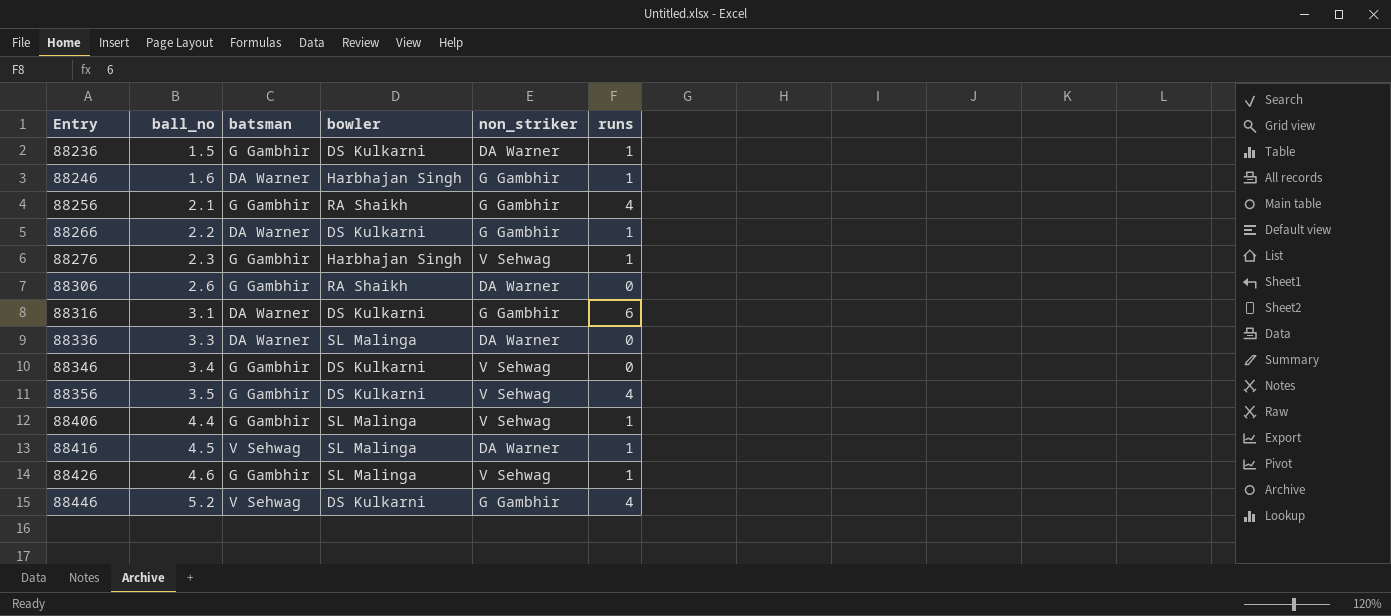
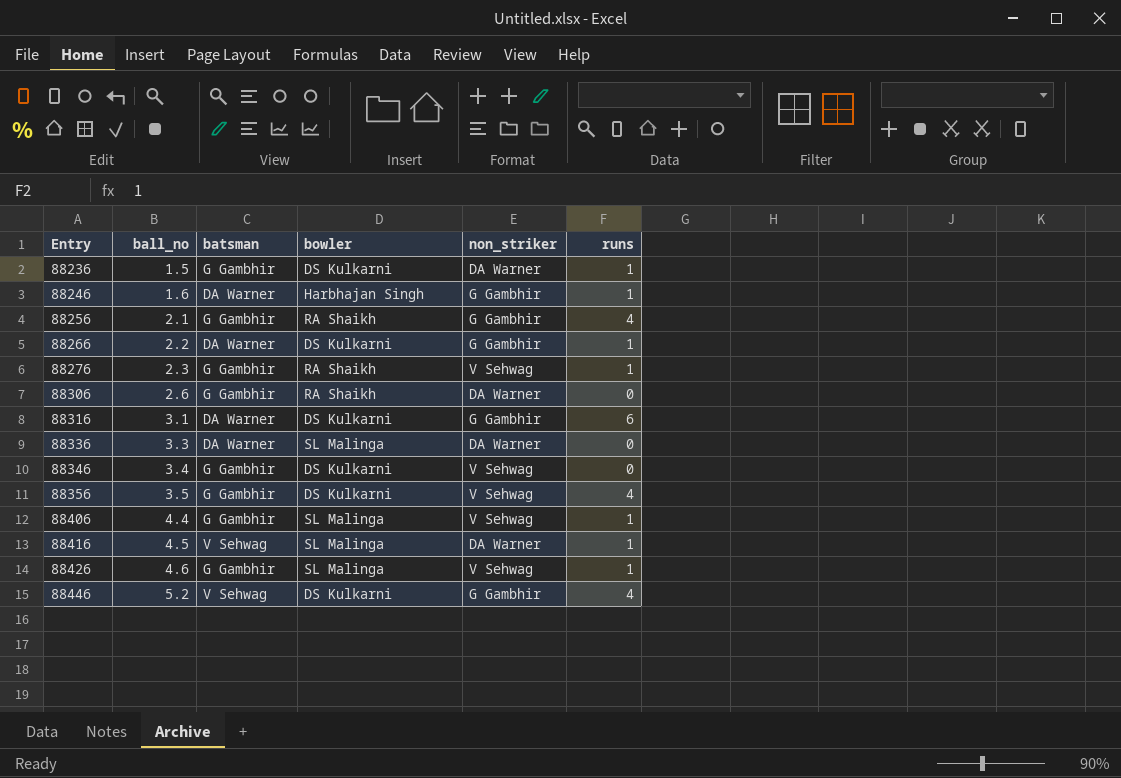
88276 | bowler: Harbhajan Singh -> RA Shaikh

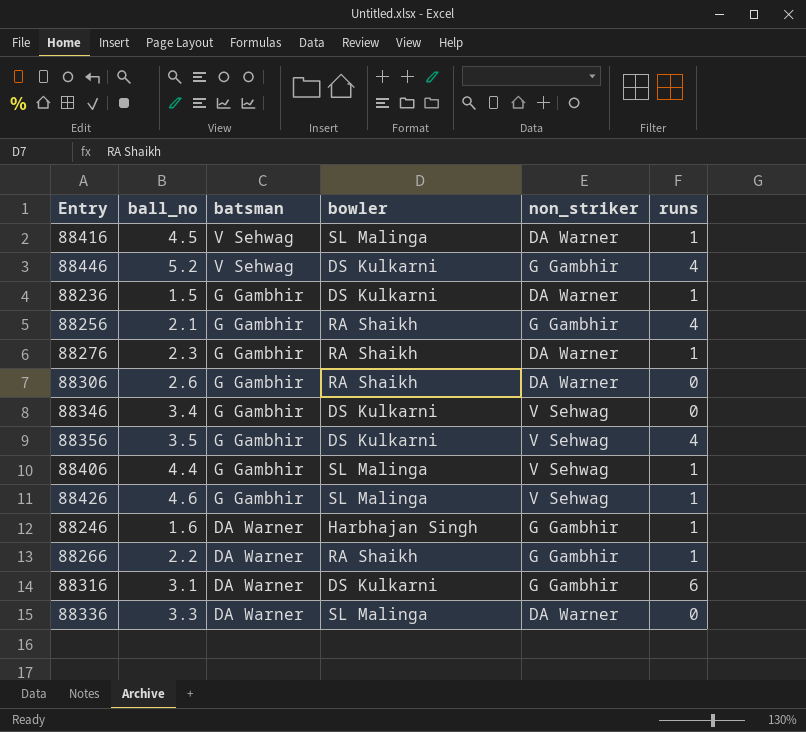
row order: Entry ascending -> batsman descending
88276 | non_striker: V Sehwag -> DA Warner
88266 | bowler: DS Kulkarni -> RA Shaikh

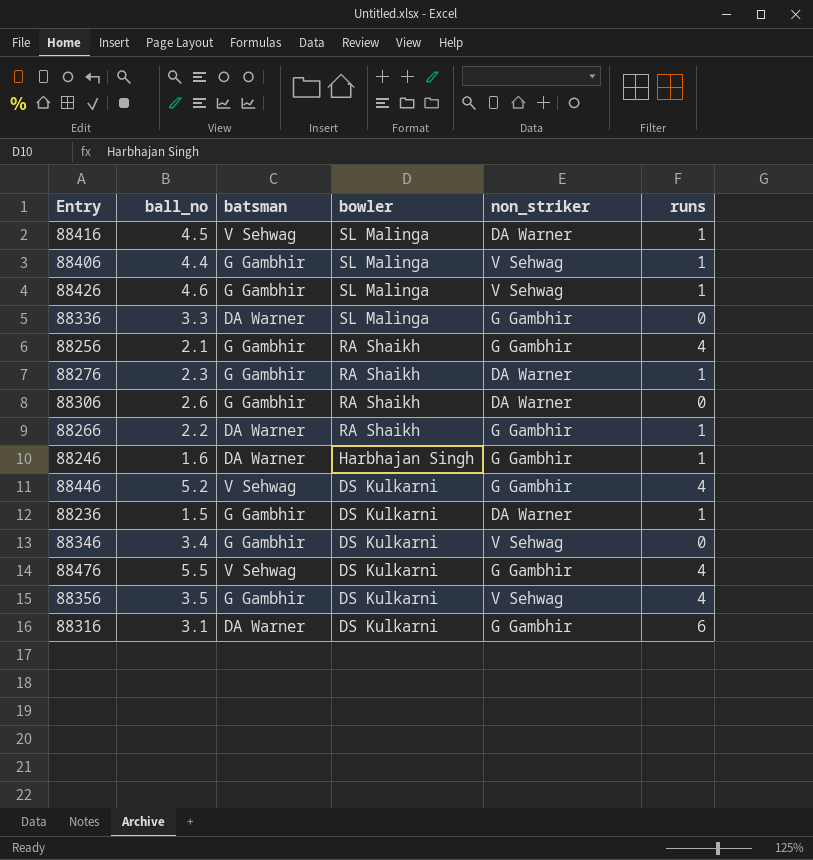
row order: batsman descending -> bowler descending
88336 | non_striker: DA Warner -> G Gambhir
row 88476: none -> 5.5 | V Sehwag | DS Kulkarni | G Gambhir | 4

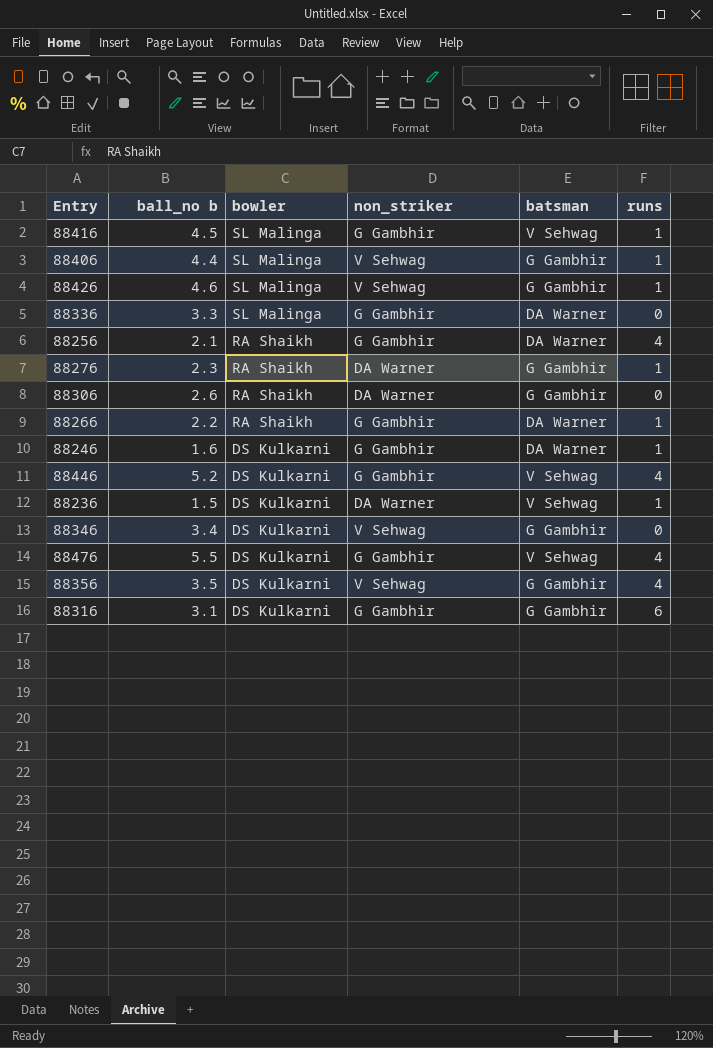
column name: ball_no -> ball_no b
column batsman | position: 3 -> 5
88416 | non_striker: DA Warner -> G Gambhir
88256 | batsman: G Gambhir -> DA Warner
88246 | bowler: Harbhajan Singh -> DS Kulkarni
88236 | batsman: G Gambhir -> V Sehwag
88316 | batsman: DA Warner -> G Gambhir

